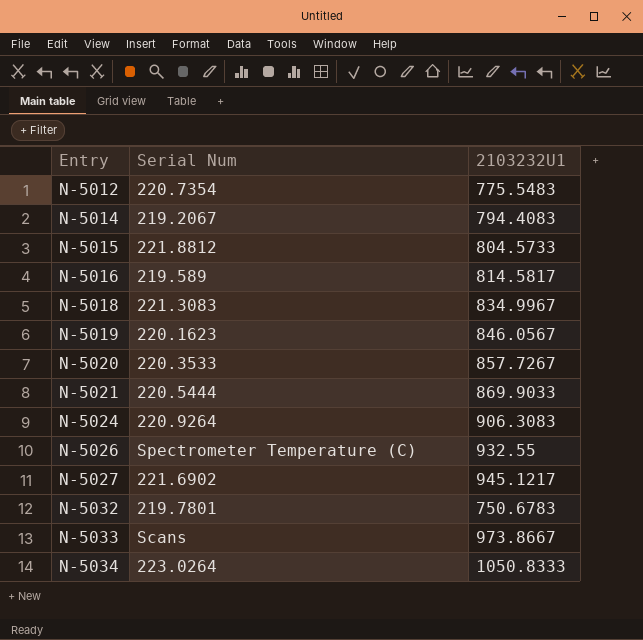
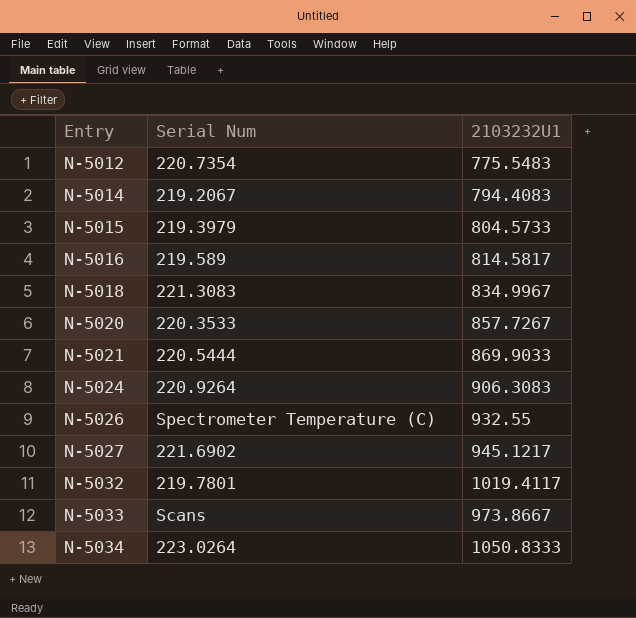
row N-5019: 220.1623 | 846.0567 -> none
N-5015 | Serial Num: 221.8812 -> 219.3979
N-5032 | 2103232U1: 750.6783 -> 1019.4117

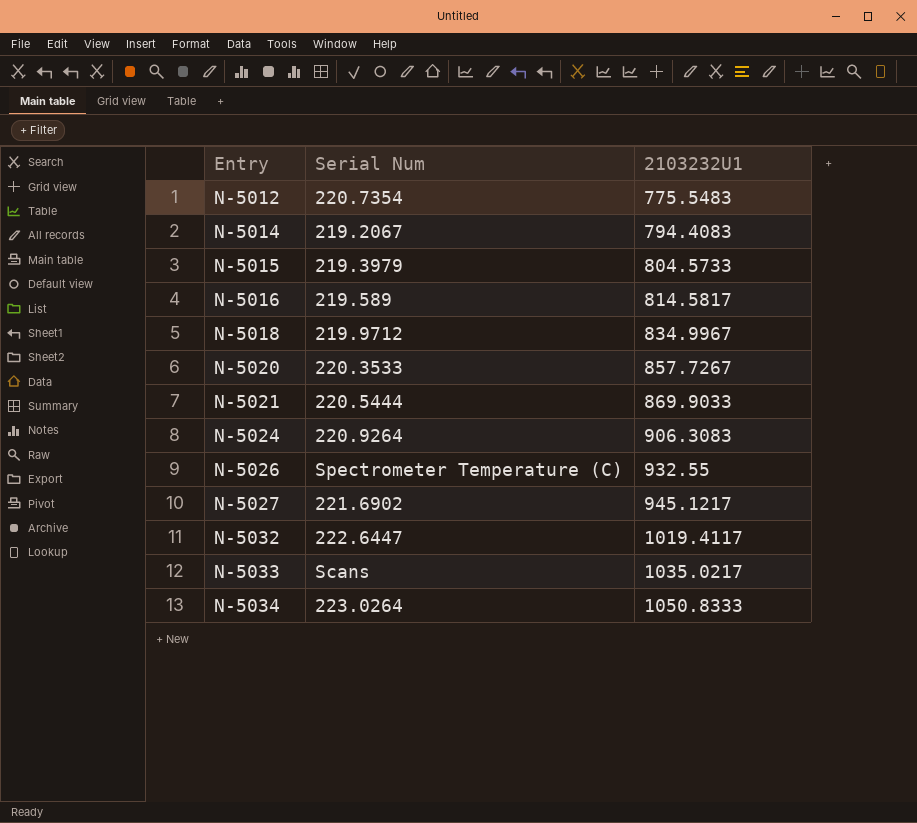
N-5018 | Serial Num: 221.3083 -> 219.9712
N-5032 | Serial Num: 219.7801 -> 222.6447
N-5033 | 2103232U1: 973.8667 -> 1035.0217

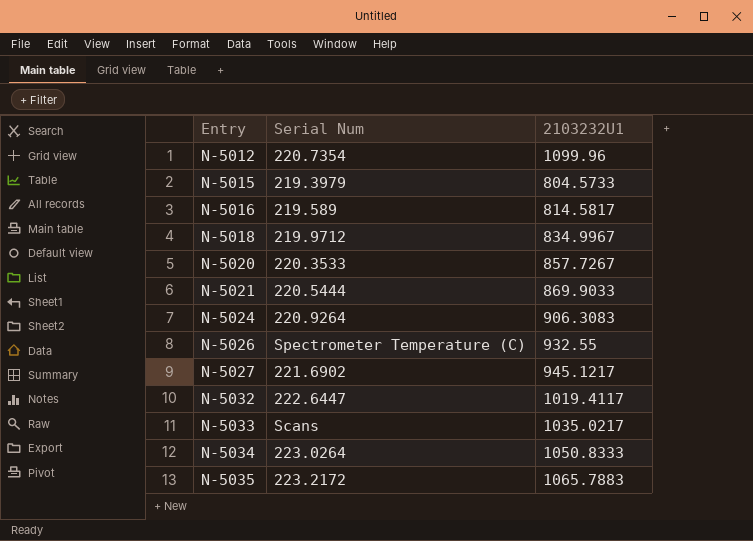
row N-5014: 219.2067 | 794.4083 -> none
N-5012 | 2103232U1: 775.5483 -> 1099.96
row N-5035: none -> 223.2172 | 1065.7883

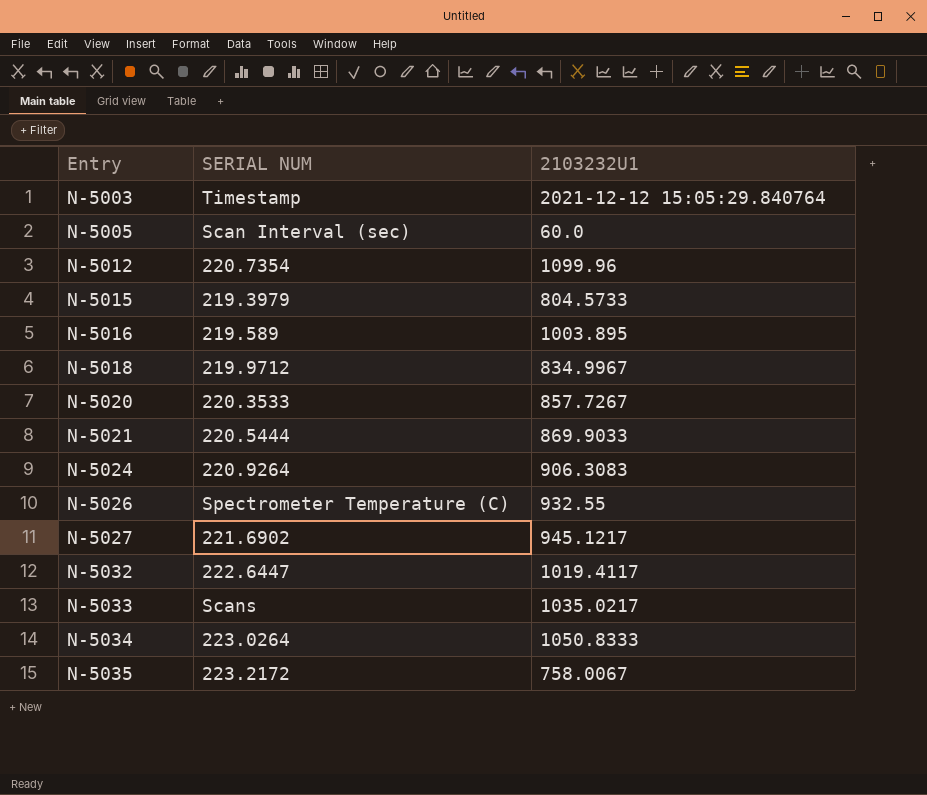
column name: Serial Num -> SERIAL NUM
row N-5003: none -> Timestamp | 2021-12-12 15:05:29.840764
row N-5005: none -> Scan Interval (sec) | 60.0
N-5016 | 2103232U1: 814.5817 -> 1003.895
N-5035 | 2103232U1: 1065.7883 -> 758.0067

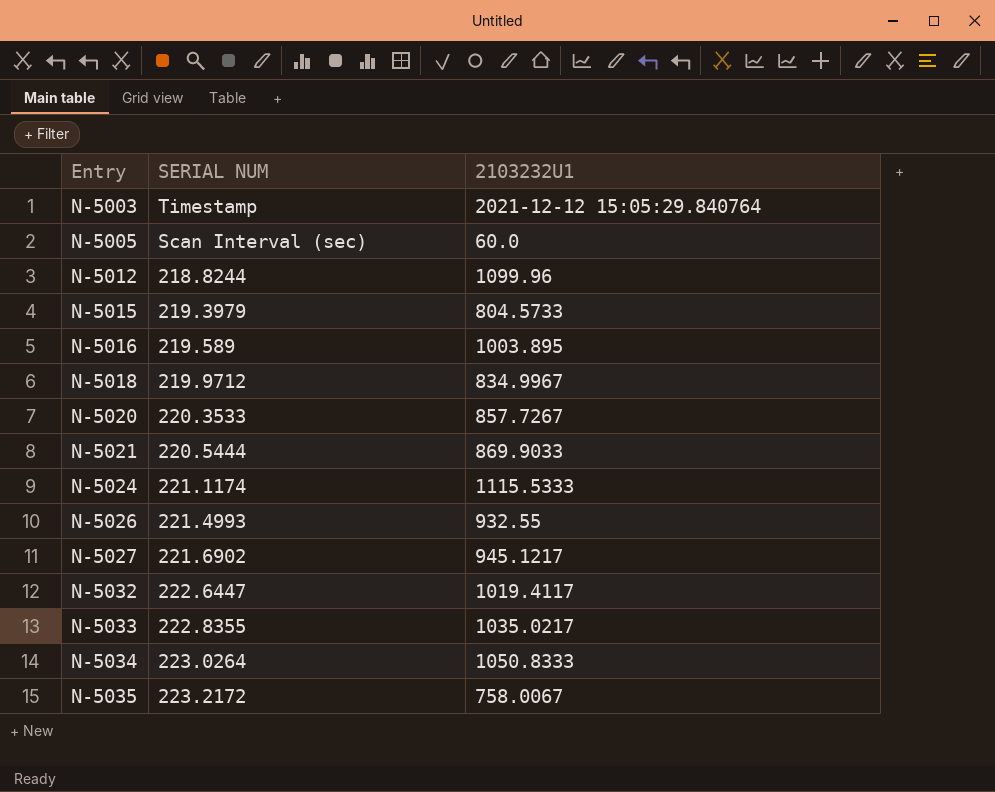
N-5012 | SERIAL NUM: 220.7354 -> 218.8244
N-5024 | SERIAL NUM: 220.9264 -> 221.1174
N-5024 | 2103232U1: 906.3083 -> 1115.5333
N-5026 | SERIAL NUM: Spectrometer Temperature (C) -> 221.4993
N-5033 | SERIAL NUM: Scans -> 222.8355

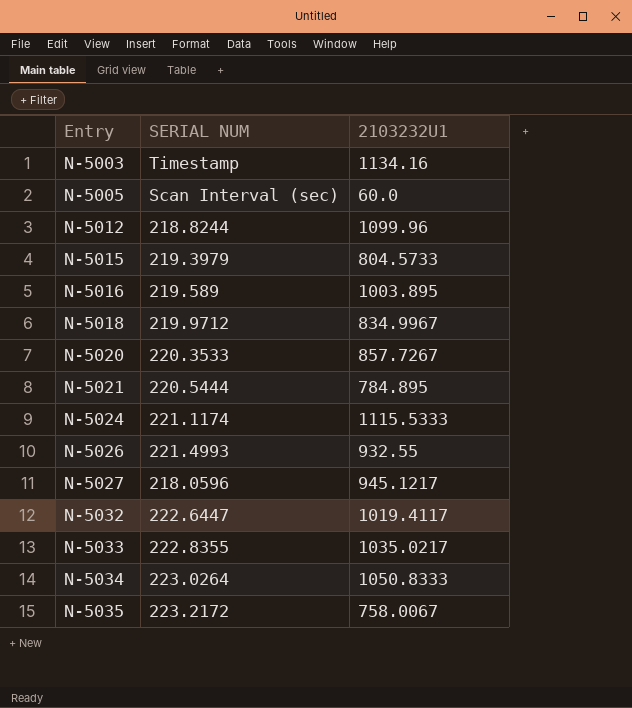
N-5003 | 2103232U1: 2021-12-12 15:05:29.840764 -> 1134.16
N-5021 | 2103232U1: 869.9033 -> 784.895
N-5027 | SERIAL NUM: 221.6902 -> 218.0596

